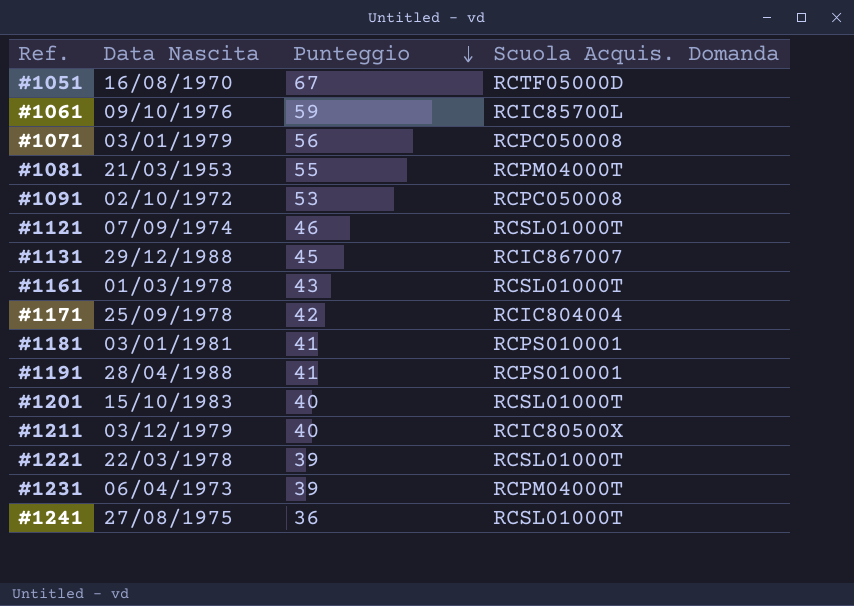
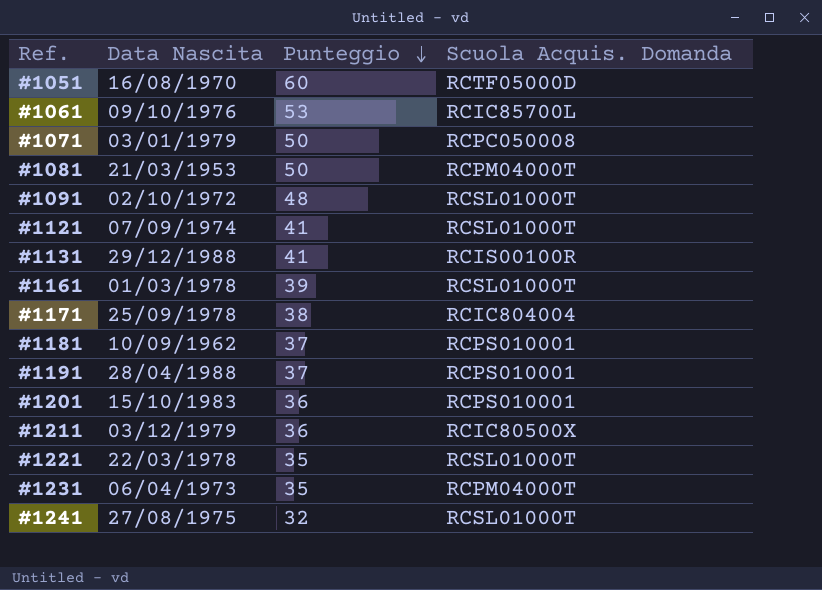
#1051 | Punteggio: 67 -> 60
#1061 | Punteggio: 59 -> 53
#1071 | Punteggio: 56 -> 50
#1081 | Punteggio: 55 -> 50
#1091 | Punteggio: 53 -> 48
#1091 | Scuola Acquis. Domanda: RCPC050008 -> RCSL01000T
#1121 | Punteggio: 46 -> 41
#1131 | Punteggio: 45 -> 41
#1131 | Scuola Acquis. Domanda: RCIC867007 -> RCIS00100R
#1161 | Punteggio: 43 -> 39
#1171 | Punteggio: 42 -> 38
#1181 | Data Nascita: 03/01/1981 -> 10/09/1962
#1181 | Punteggio: 41 -> 37
#1191 | Punteggio: 41 -> 37
#1201 | Punteggio: 40 -> 36
#1201 | Scuola Acquis. Domanda: RCSL01000T -> RCPS010001
#1211 | Punteggio: 40 -> 36
#1221 | Punteggio: 39 -> 35
#1231 | Punteggio: 39 -> 35
#1241 | Punteggio: 36 -> 32

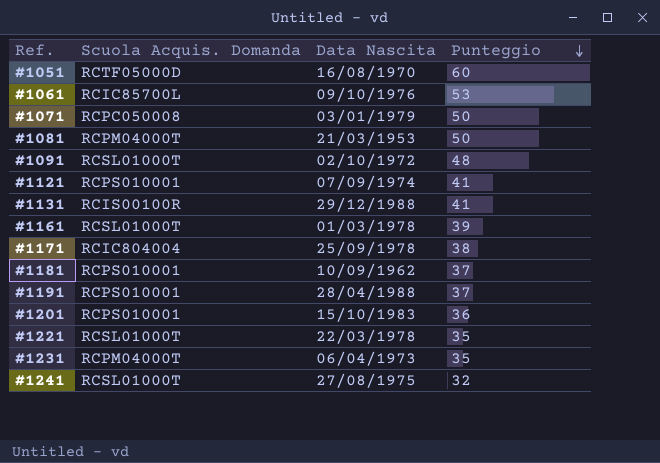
column Scuola Acquis. Domanda | position: 4 -> 2
row #1211: 03/12/1979 | 36 | RCIC80500X -> none
#1121 | Scuola Acquis. Domanda: RCSL01000T -> RCPS010001

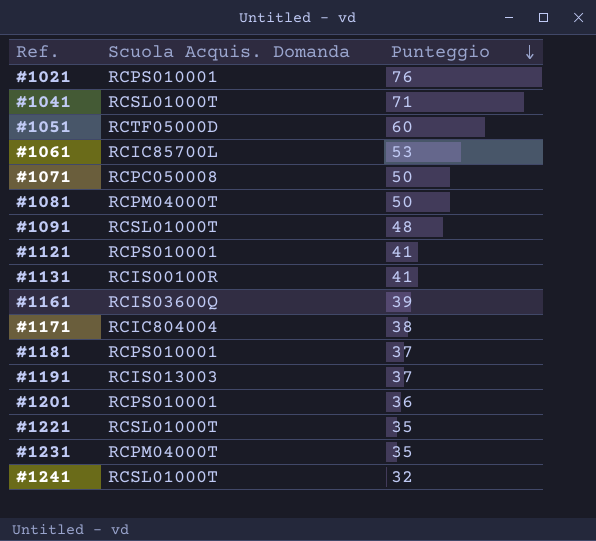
column Data Nascita | position: 3 -> none
row #1021: none -> RCPS010001 | 76
row #1041: none -> RCSL01000T | 71
#1161 | Scuola Acquis. Domanda: RCSL01000T -> RCIS03600Q
#1191 | Scuola Acquis. Domanda: RCPS010001 -> RCIS013003

